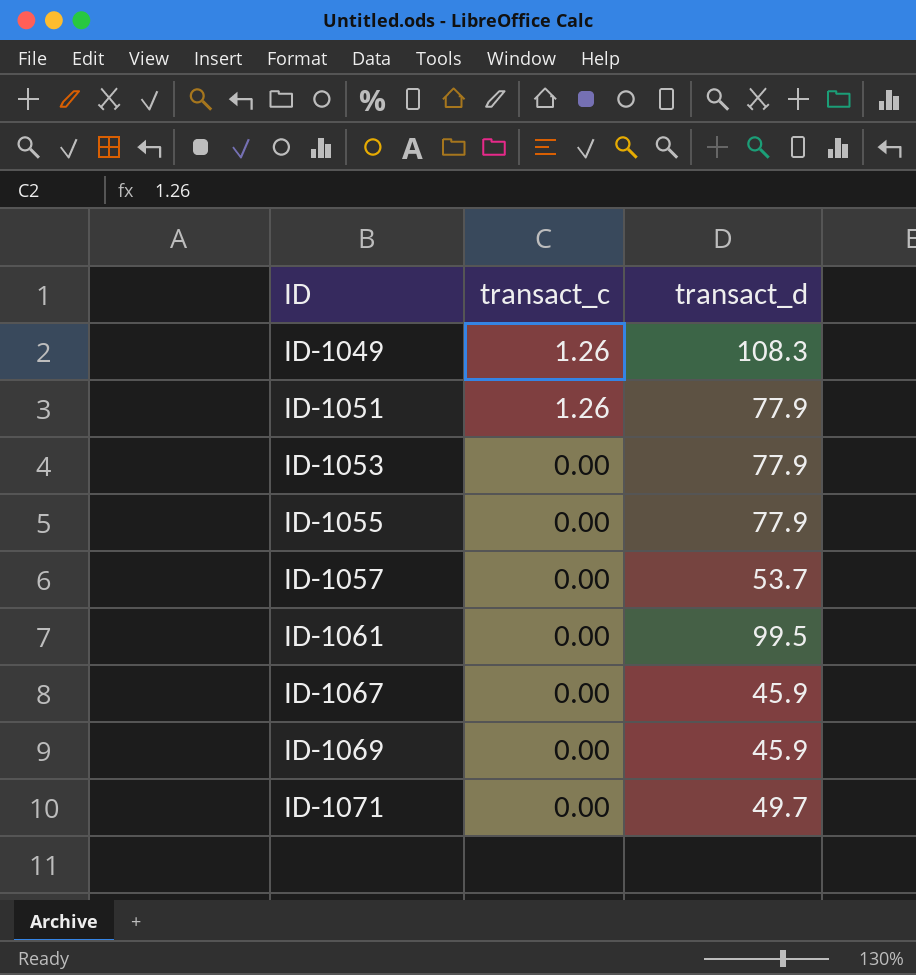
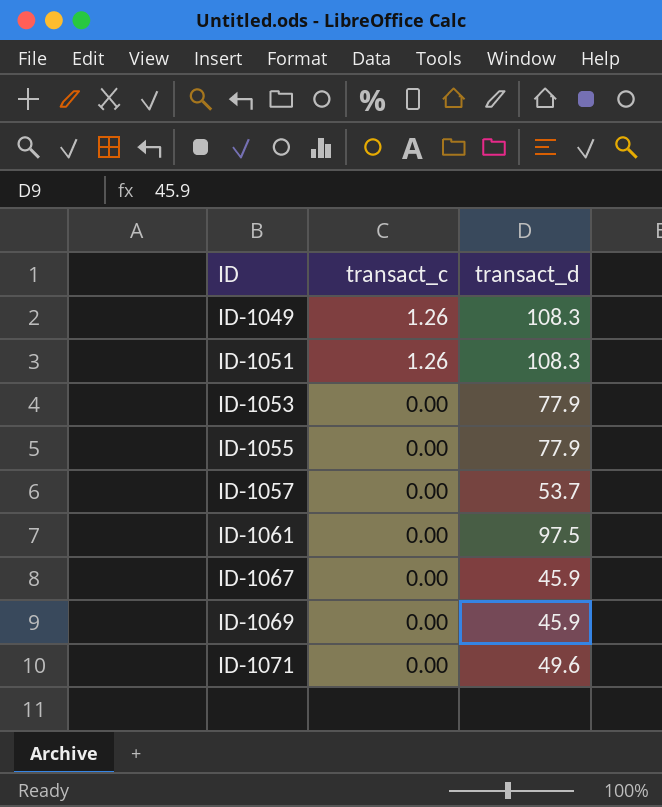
ID-1051 | transact_d: 77.9 -> 108.3
ID-1061 | transact_d: 99.5 -> 97.5
ID-1071 | transact_d: 49.7 -> 49.6

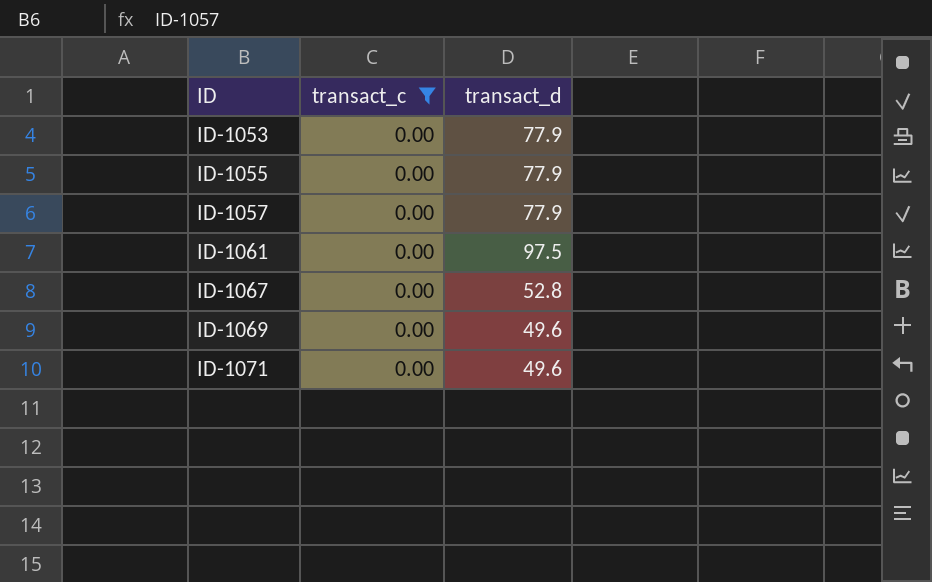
filter: none -> transact_c = 0.00
ID-1057 | transact_d: 53.7 -> 77.9
ID-1067 | transact_d: 45.9 -> 52.8
ID-1069 | transact_d: 45.9 -> 49.6

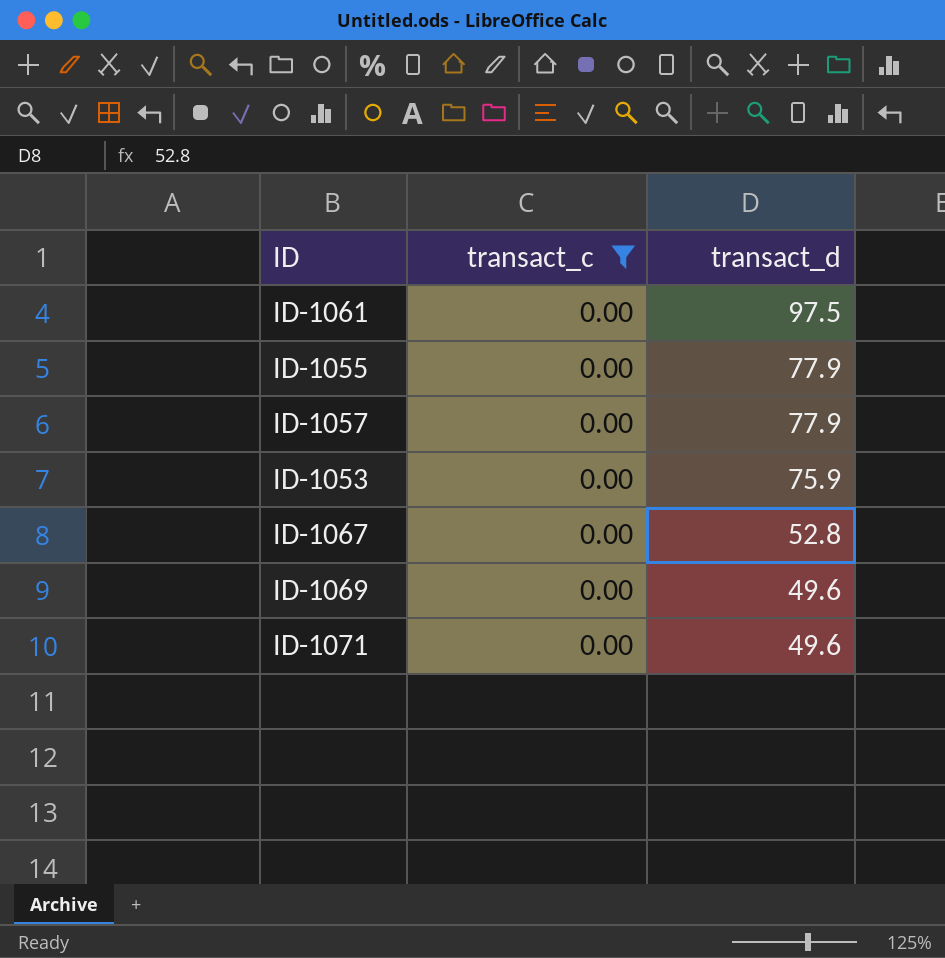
row order: ID ascending -> transact_d descending
ID-1053 | transact_d: 77.9 -> 75.9

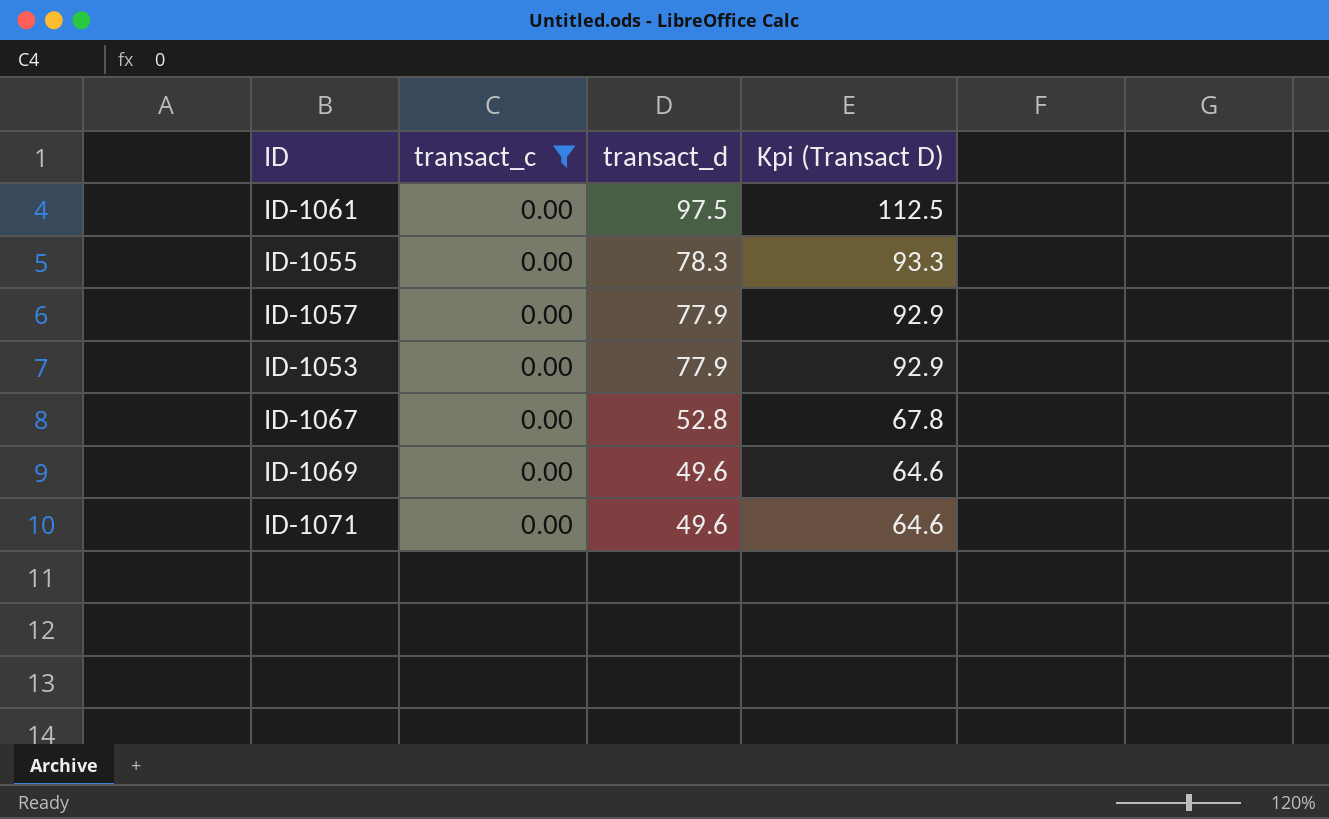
column Kpi (Transact D) | formula: none -> [transact_d] + 15
ID-1055 | transact_d: 77.9 -> 78.3
ID-1053 | transact_d: 75.9 -> 77.9

